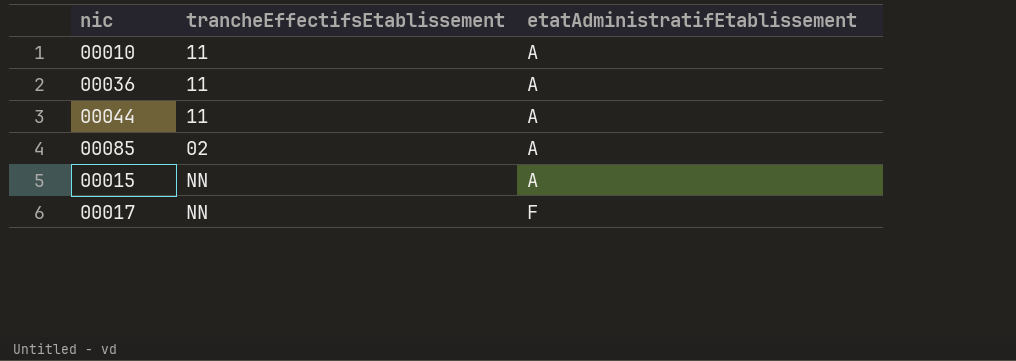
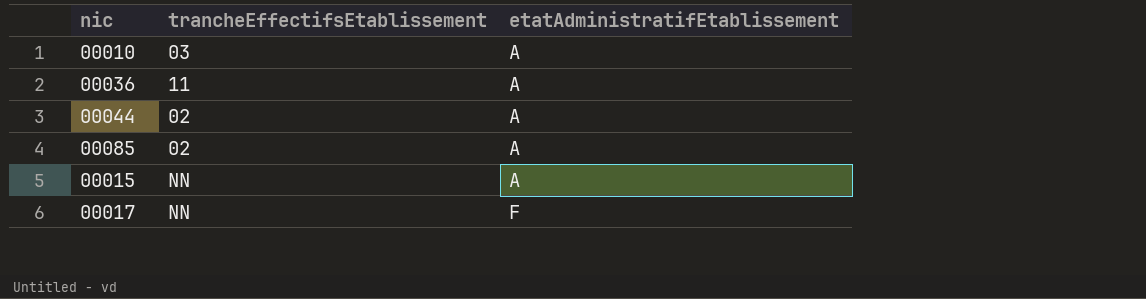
00010 | trancheEffectifsEtablissement: 11 -> 03
00044 | trancheEffectifsEtablissement: 11 -> 02

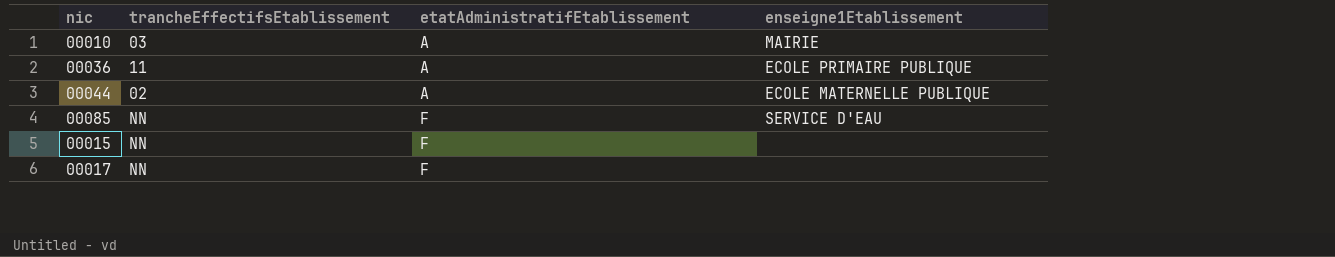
column enseigne1Etablissement | position: none -> 4
00085 | trancheEffectifsEtablissement: 02 -> NN
00085 | etatAdministratifEtablissement: A -> F
00015 | etatAdministratifEtablissement: A -> F

